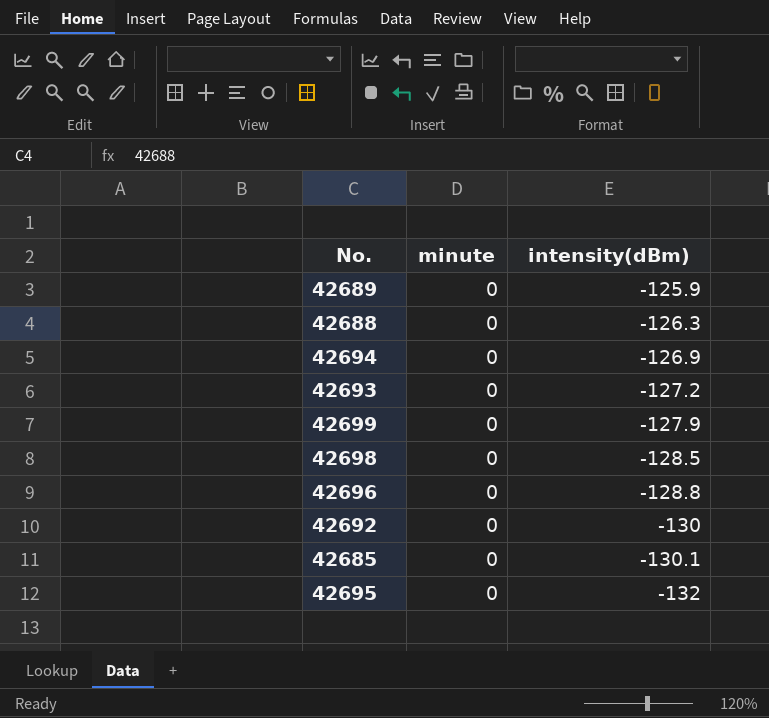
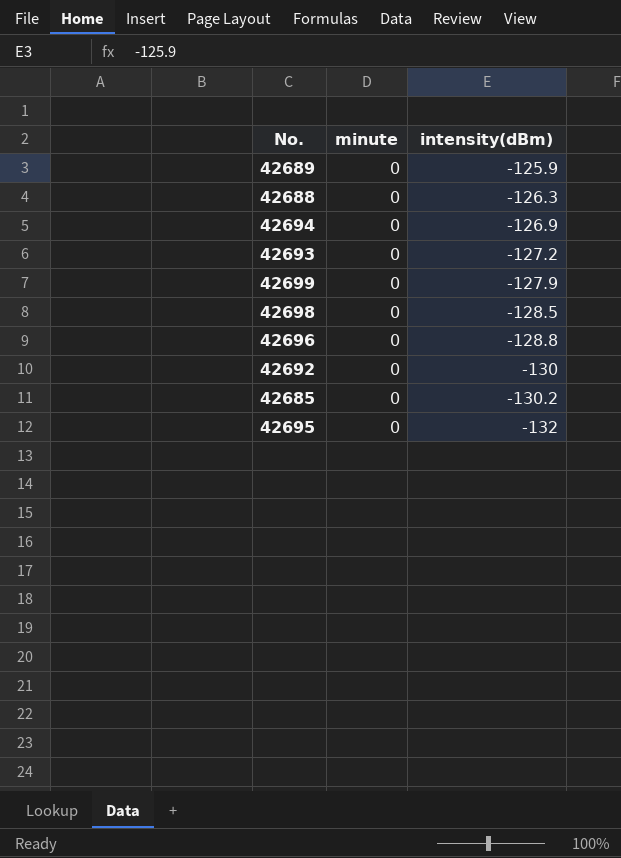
42685 | intensity(dBm): -130.1 -> -130.2

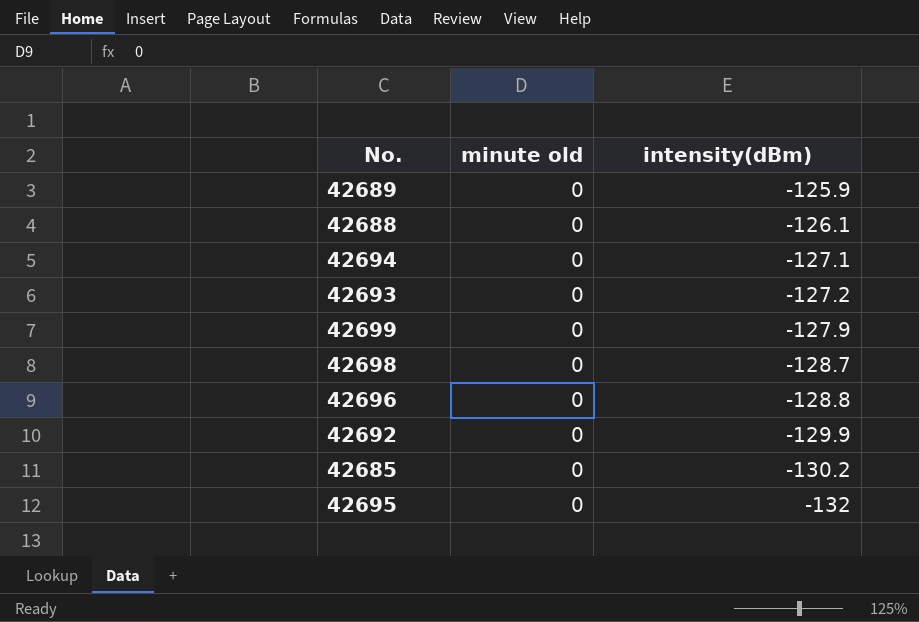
column name: minute -> minute old
42688 | intensity(dBm): -126.3 -> -126.1
42694 | intensity(dBm): -126.9 -> -127.1
42698 | intensity(dBm): -128.5 -> -128.7
42692 | intensity(dBm): -130 -> -129.9

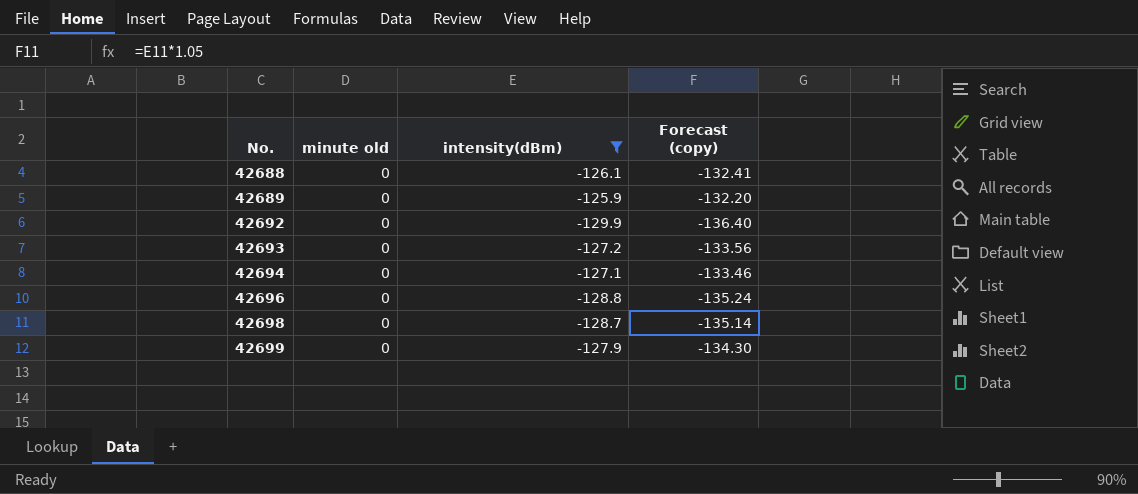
filter: none -> intensity(dBm) >= -129.9
row order: intensity(dBm) descending -> No. ascending
column Forecast (copy) | formula: none -> [intensity(dBm)] * 1.05

